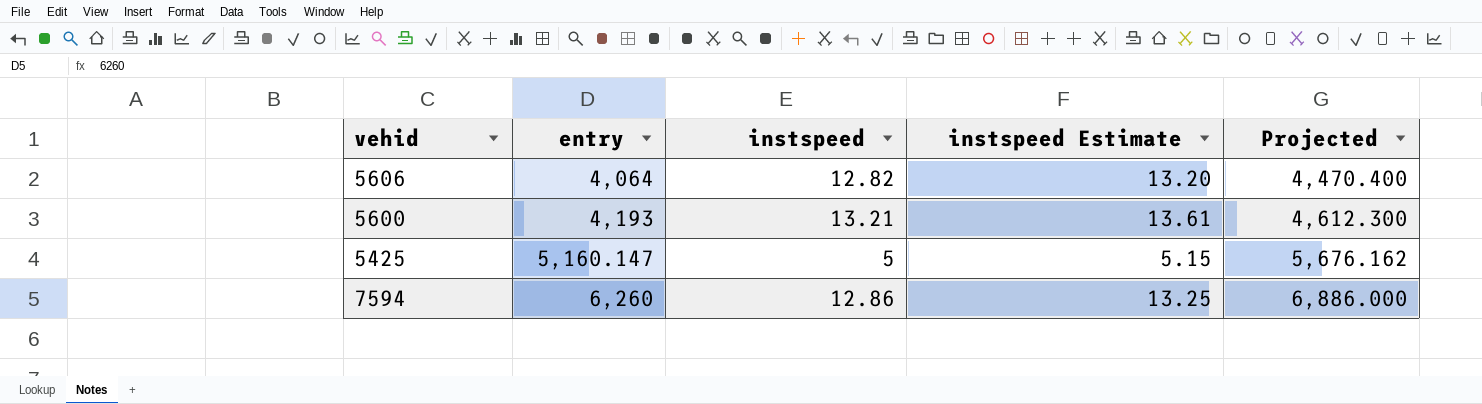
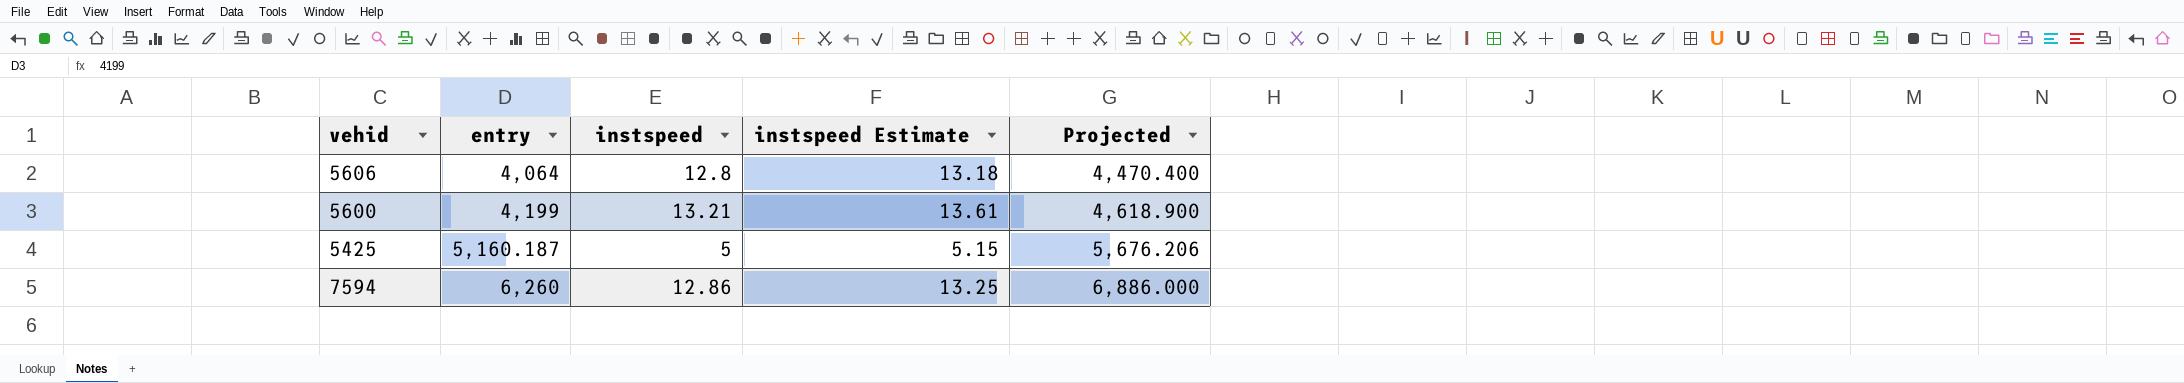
5606 | instspeed: 12.82 -> 12.8
5606 | instspeed Estimate: 13.20 -> 13.18
5600 | entry: 4,193 -> 4,199
5600 | Projected: 4,612.300 -> 4,618.900
5425 | entry: 5,160.147 -> 5,160.187
5425 | Projected: 5,676.162 -> 5,676.206

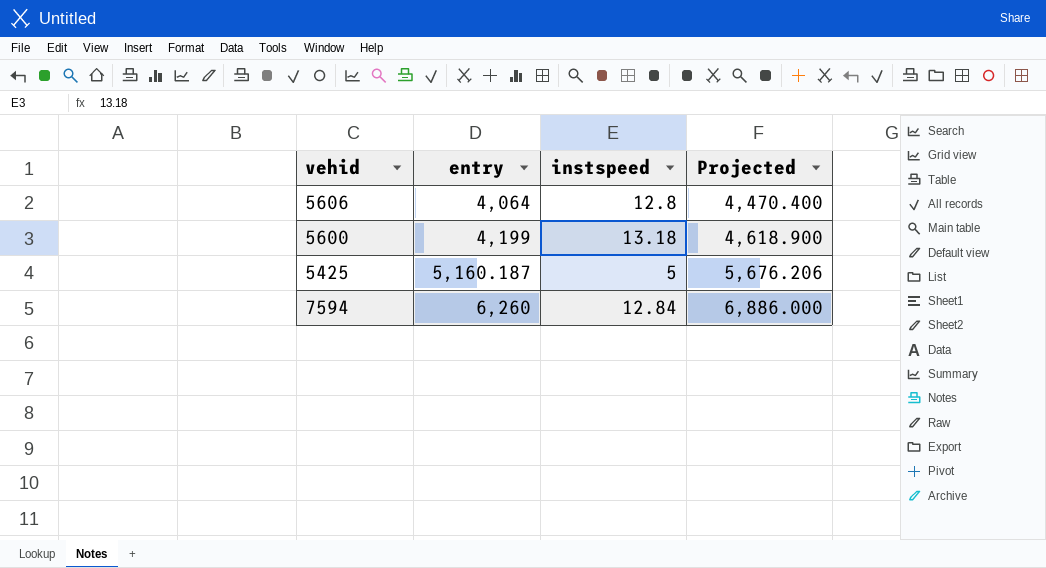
column instspeed Estimate | formula: [instspeed] * 1.03 -> none
5600 | instspeed: 13.21 -> 13.18
7594 | instspeed: 12.86 -> 12.84

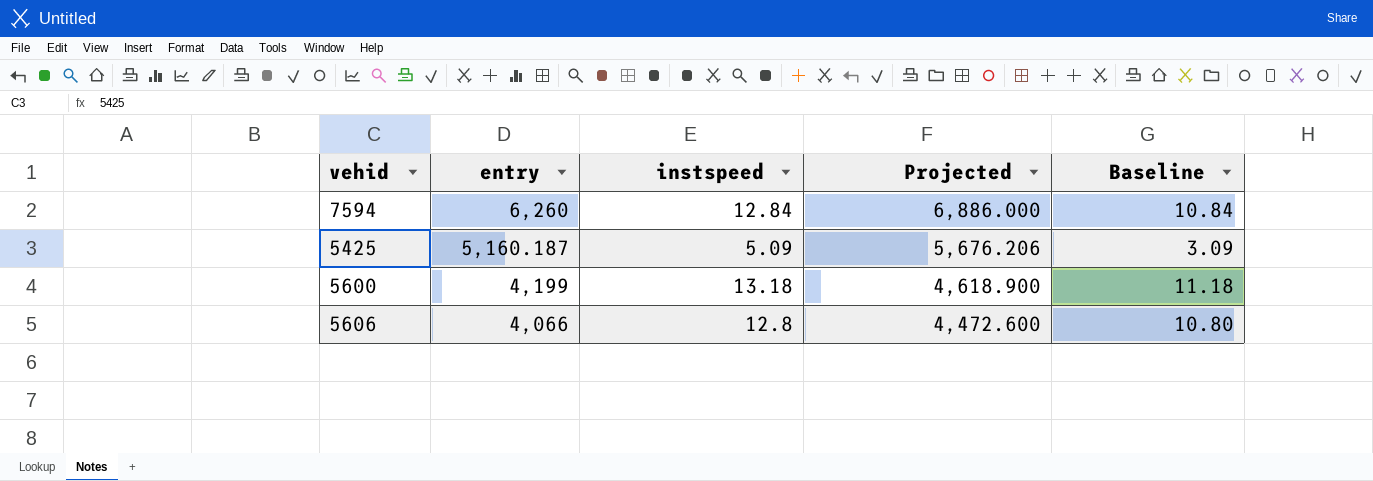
row order: entry ascending -> entry descending
column Baseline | formula: none -> [instspeed] - 2
5425 | instspeed: 5 -> 5.09
5606 | entry: 4,064 -> 4,066
5606 | Projected: 4,470.400 -> 4,472.600

